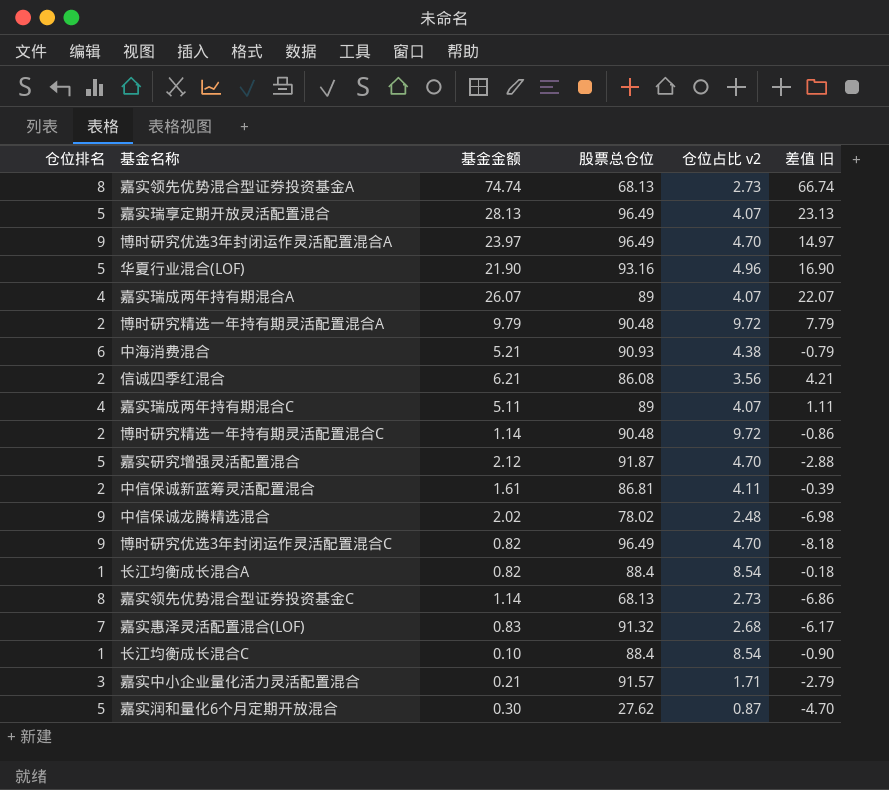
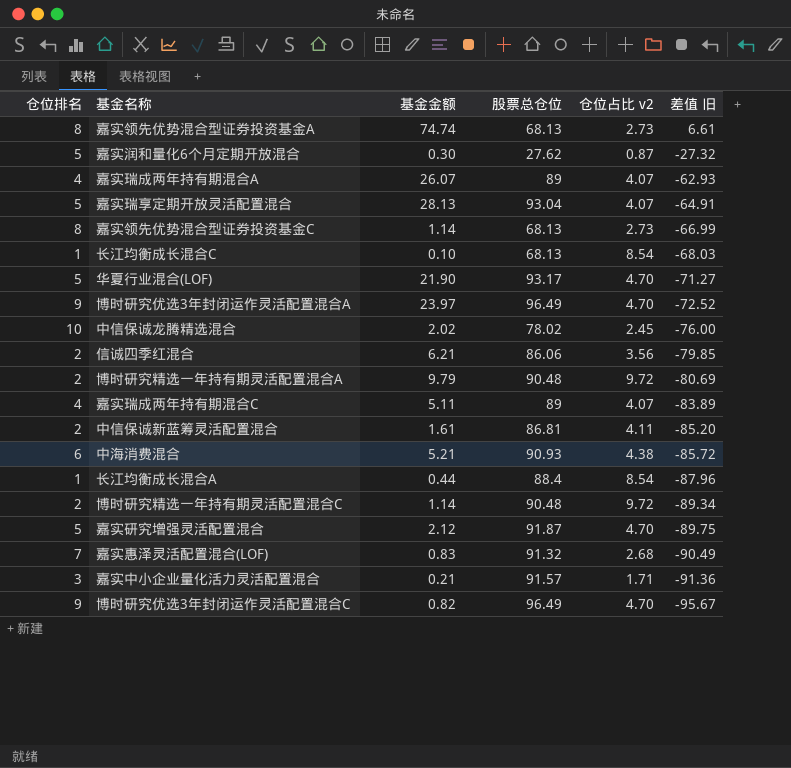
row order: none -> 差值 旧 descending
column 差值 旧 | formula: [基金金额] - [仓位排名] -> [基金金额] - [股票总仓位]
嘉实瑞享定期开放灵活配置混合 | 股票总仓位: 96.49 -> 93.04
长江均衡成长混合C | 股票总仓位: 88.4 -> 68.13
华夏行业混合(LOF) | 股票总仓位: 93.16 -> 93.17
华夏行业混合(LOF) | 仓位占比 v2: 4.96 -> 4.70
中信保诚龙腾精选混合 | 仓位排名: 9 -> 10
中信保诚龙腾精选混合 | 仓位占比 v2: 2.48 -> 2.45
信诚四季红混合 | 股票总仓位: 86.08 -> 86.06
长江均衡成长混合A | 基金金额: 0.82 -> 0.44

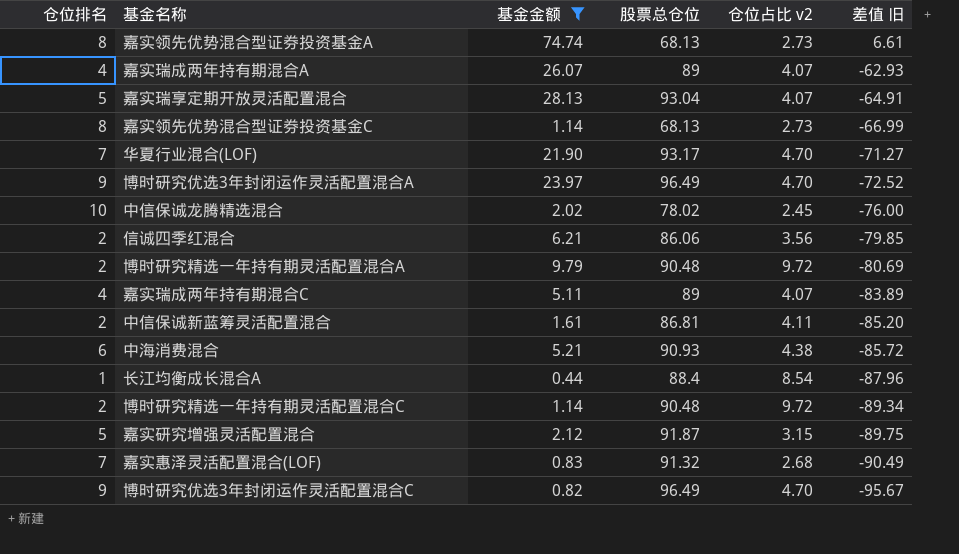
filter: none -> 基金金额 >= 0.44
华夏行业混合(LOF) | 仓位排名: 5 -> 7
嘉实研究增强灵活配置混合 | 仓位占比 v2: 4.70 -> 3.15

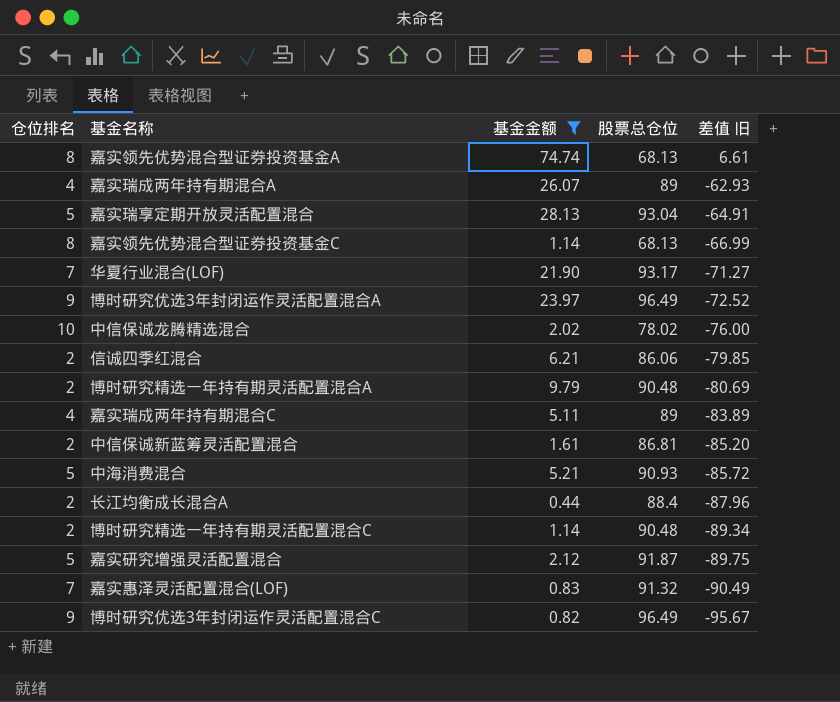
column 仓位占比 v2 | position: 5 -> none
中海消费混合 | 仓位排名: 6 -> 5
长江均衡成长混合A | 仓位排名: 1 -> 2

